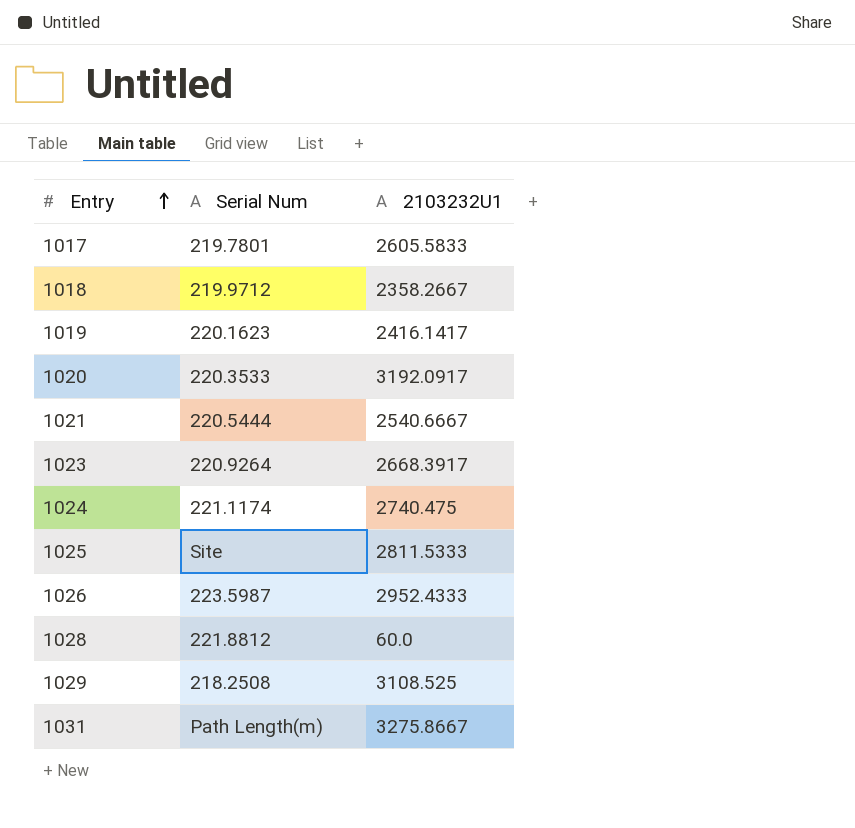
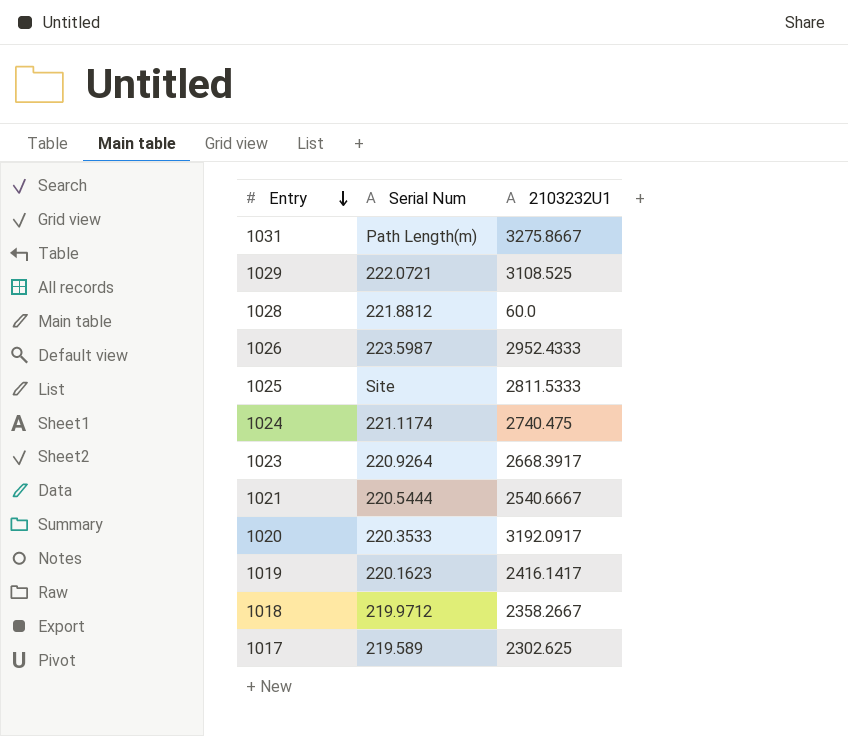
row order: Entry ascending -> Entry descending
1029 | Serial Num: 218.2508 -> 222.0721
1017 | Serial Num: 219.7801 -> 219.589
1017 | 2103232U1: 2605.5833 -> 2302.625

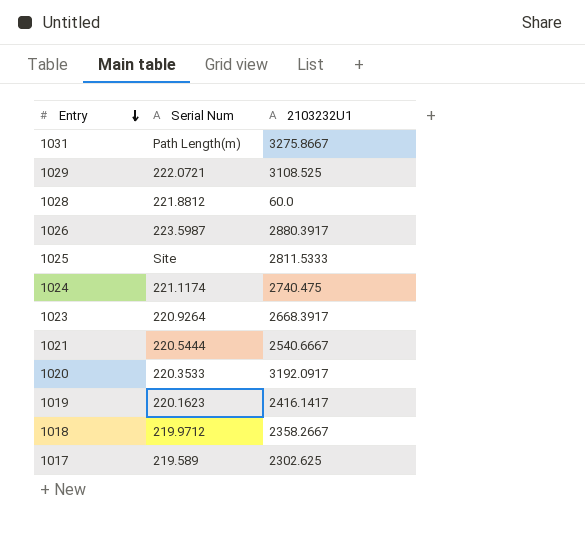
1026 | 2103232U1: 2952.4333 -> 2880.3917

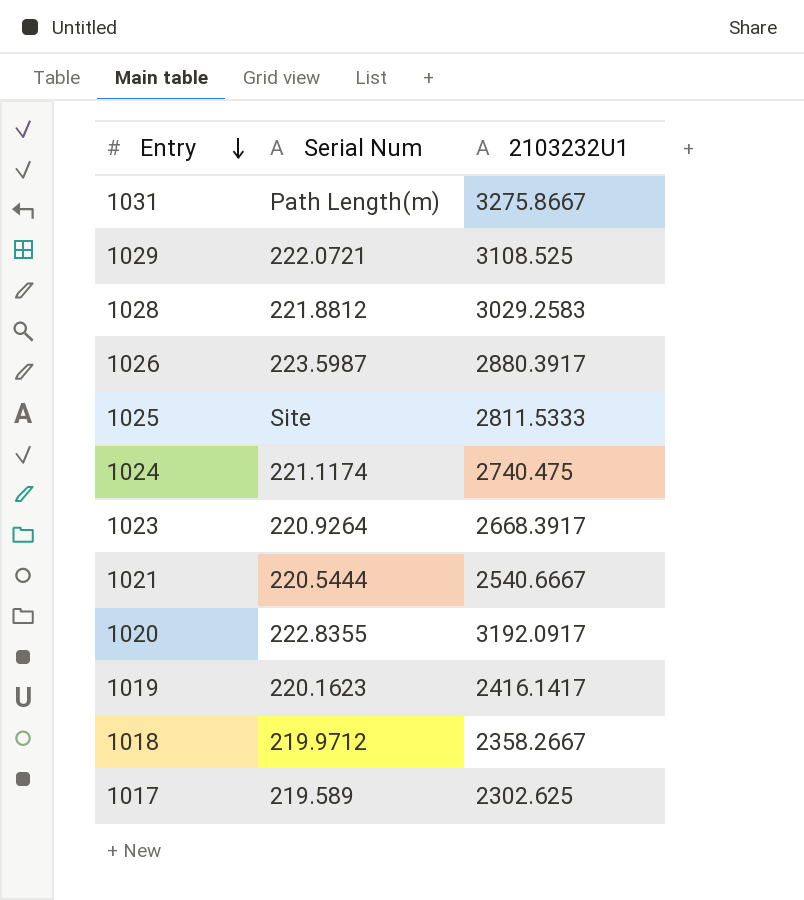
1028 | 2103232U1: 60.0 -> 3029.2583
1020 | Serial Num: 220.3533 -> 222.8355

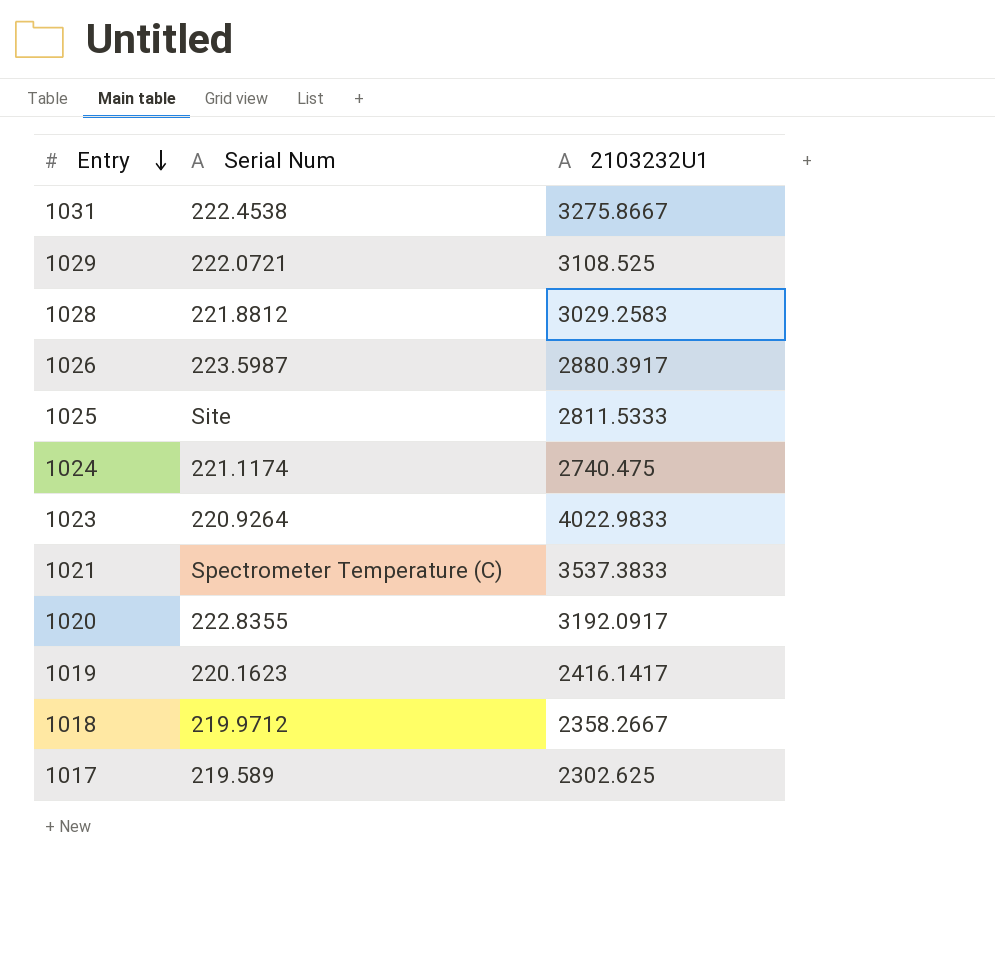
1031 | Serial Num: Path Length(m) -> 222.4538
1023 | 2103232U1: 2668.3917 -> 4022.9833
1021 | Serial Num: 220.5444 -> Spectrometer Temperature (C)
1021 | 2103232U1: 2540.6667 -> 3537.3833

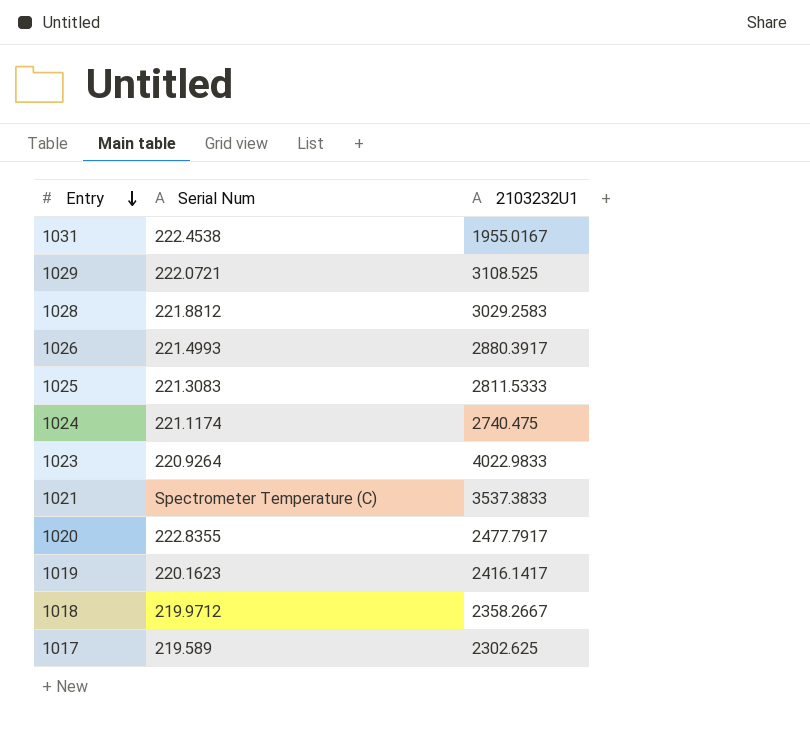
1031 | 2103232U1: 3275.8667 -> 1955.0167
1026 | Serial Num: 223.5987 -> 221.4993
1025 | Serial Num: Site -> 221.3083
1020 | 2103232U1: 3192.0917 -> 2477.7917

